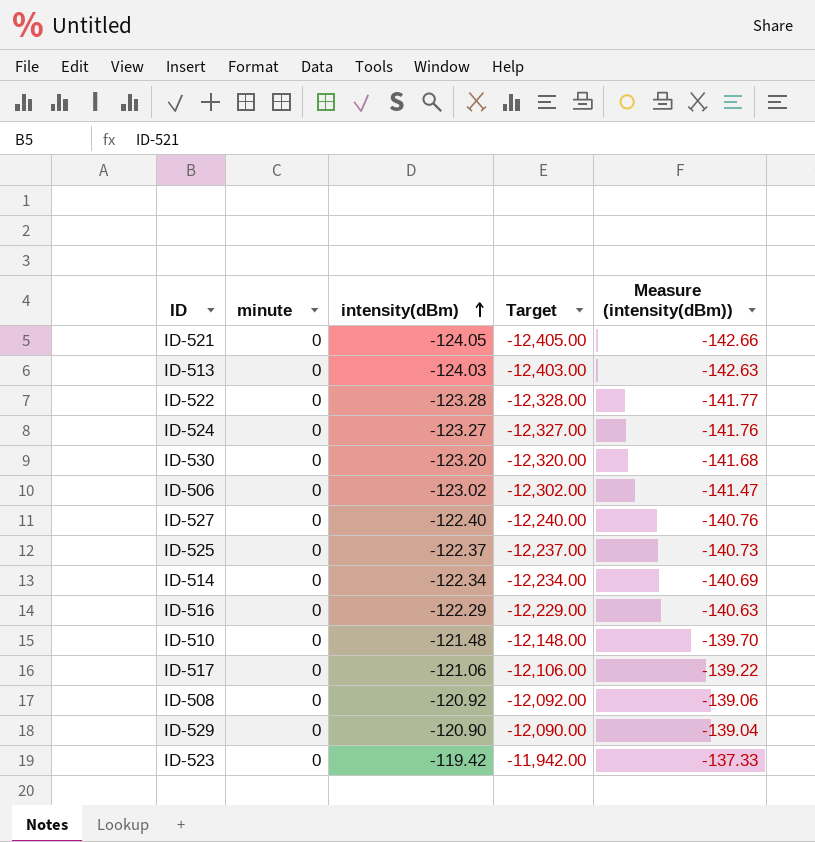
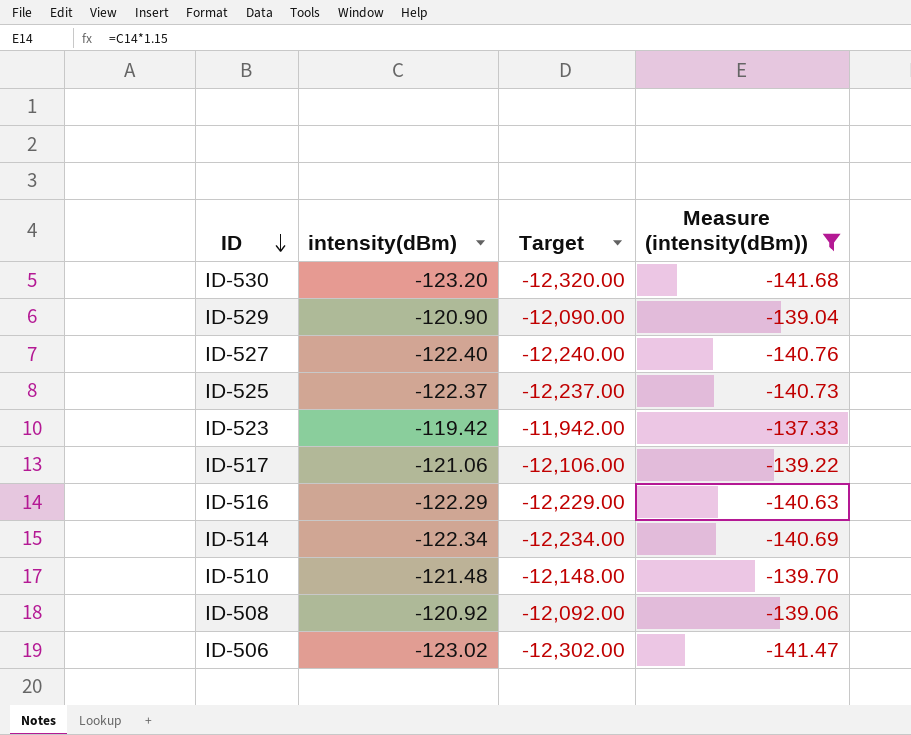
filter: none -> Measure (intensity(dBm)) >= -141.68
row order: intensity(dBm) ascending -> ID descending
column minute | position: 2 -> none

